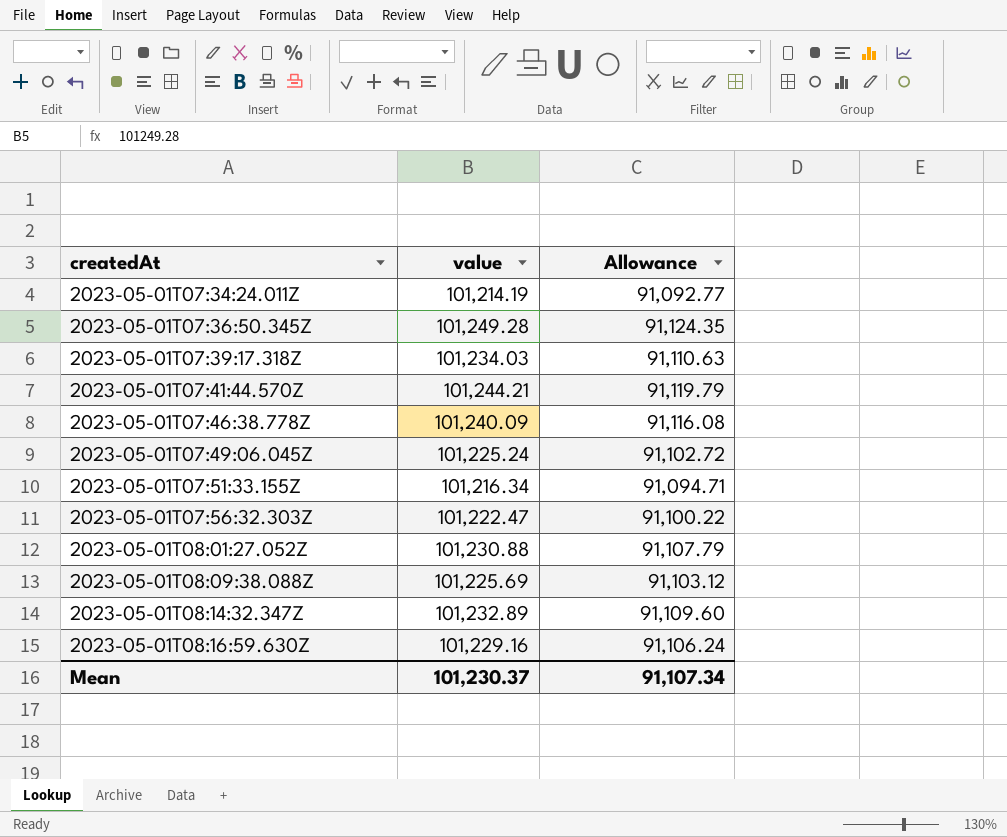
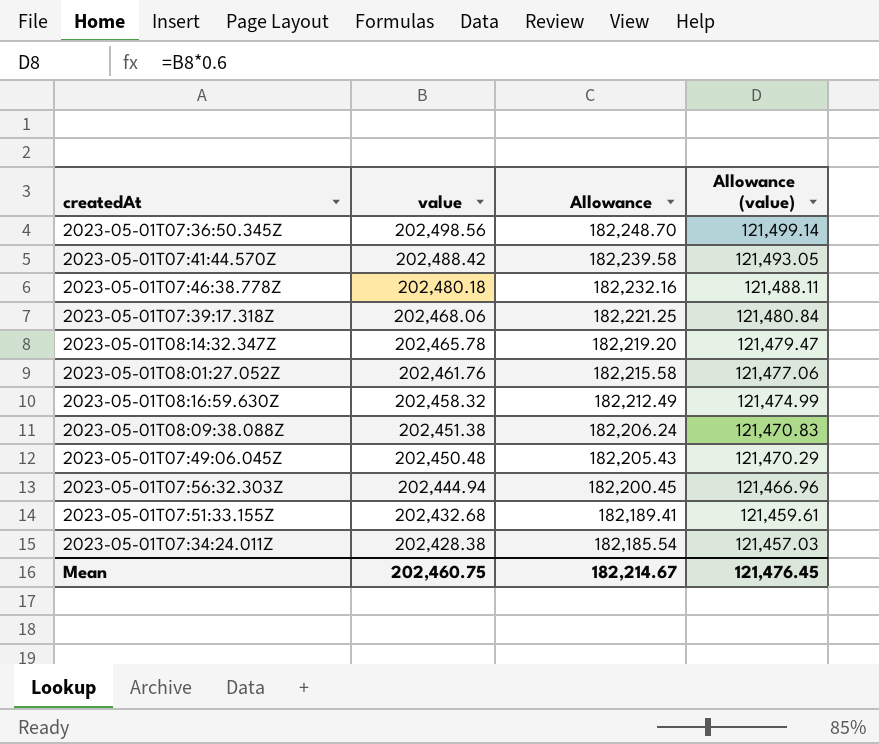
row order: createdAt ascending -> value descending
column Allowance (value) | formula: none -> [value] * 0.6
2023-05-01T07:36:50.345Z | value: 101,249.28 -> 202,498.56
2023-05-01T07:36:50.345Z | Allowance: 91,124.35 -> 182,248.70
2023-05-01T07:41:44.570Z | value: 101,244.21 -> 202,488.42
2023-05-01T07:41:44.570Z | Allowance: 91,119.79 -> 182,239.58
2023-05-01T07:46:38.778Z | value: 101,240.09 -> 202,480.18
2023-05-01T07:46:38.778Z | Allowance: 91,116.08 -> 182,232.16
2023-05-01T07:39:17.318Z | value: 101,234.03 -> 202,468.06
2023-05-01T07:39:17.318Z | Allowance: 91,110.63 -> 182,221.25
2023-05-01T08:14:32.347Z | value: 101,232.89 -> 202,465.78
2023-05-01T08:14:32.347Z | Allowance: 91,109.60 -> 182,219.20
2023-05-01T08:01:27.052Z | value: 101,230.88 -> 202,461.76
2023-05-01T08:01:27.052Z | Allowance: 91,107.79 -> 182,215.58
2023-05-01T08:16:59.630Z | value: 101,229.16 -> 202,458.32
2023-05-01T08:16:59.630Z | Allowance: 91,106.24 -> 182,212.49
2023-05-01T08:09:38.088Z | value: 101,225.69 -> 202,451.38
2023-05-01T08:09:38.088Z | Allowance: 91,103.12 -> 182,206.24
2023-05-01T07:49:06.045Z | value: 101,225.24 -> 202,450.48
2023-05-01T07:49:06.045Z | Allowance: 91,102.72 -> 182,205.43
2023-05-01T07:56:32.303Z | value: 101,222.47 -> 202,444.94
2023-05-01T07:56:32.303Z | Allowance: 91,100.22 -> 182,200.45
2023-05-01T07:51:33.155Z | value: 101,216.34 -> 202,432.68
2023-05-01T07:51:33.155Z | Allowance: 91,094.71 -> 182,189.41
2023-05-01T07:34:24.011Z | value: 101,214.19 -> 202,428.38
2023-05-01T07:34:24.011Z | Allowance: 91,092.77 -> 182,185.54
Mean | value: 101,230.37 -> 202,460.75
Mean | Allowance: 91,107.34 -> 182,214.67

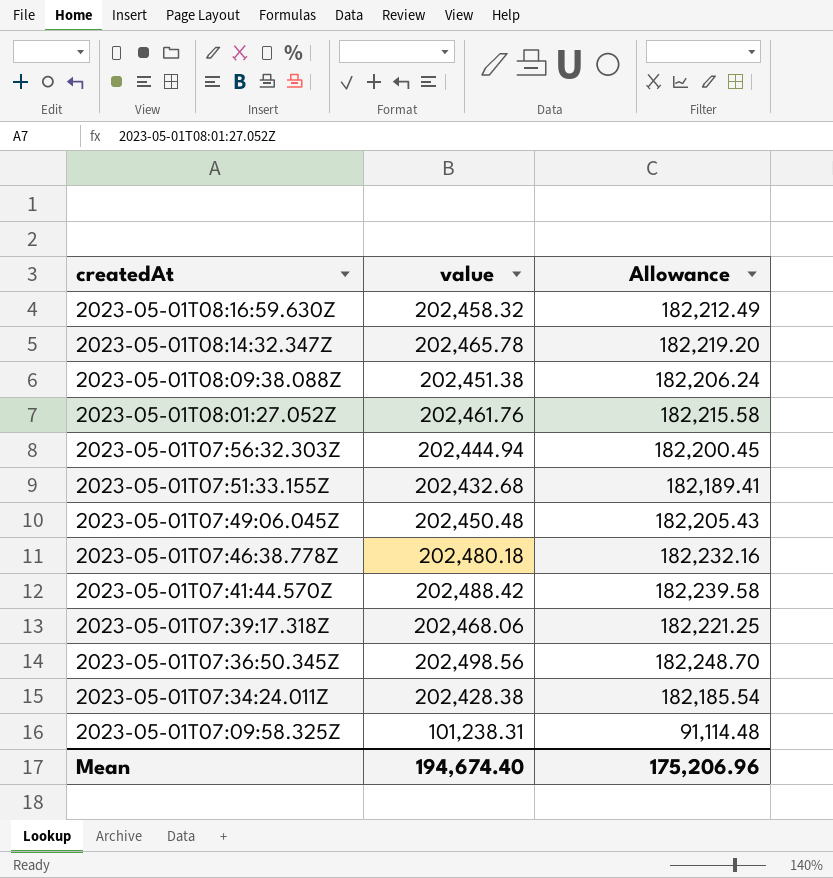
row order: value descending -> createdAt descending
column Allowance (value) | formula: [value] * 0.6 -> none
row 2023-05-01T07:09:58.325Z: none -> 101,238.31 | 91,114.48
Mean | value: 202,460.75 -> 194,674.40
Mean | Allowance: 182,214.67 -> 175,206.96

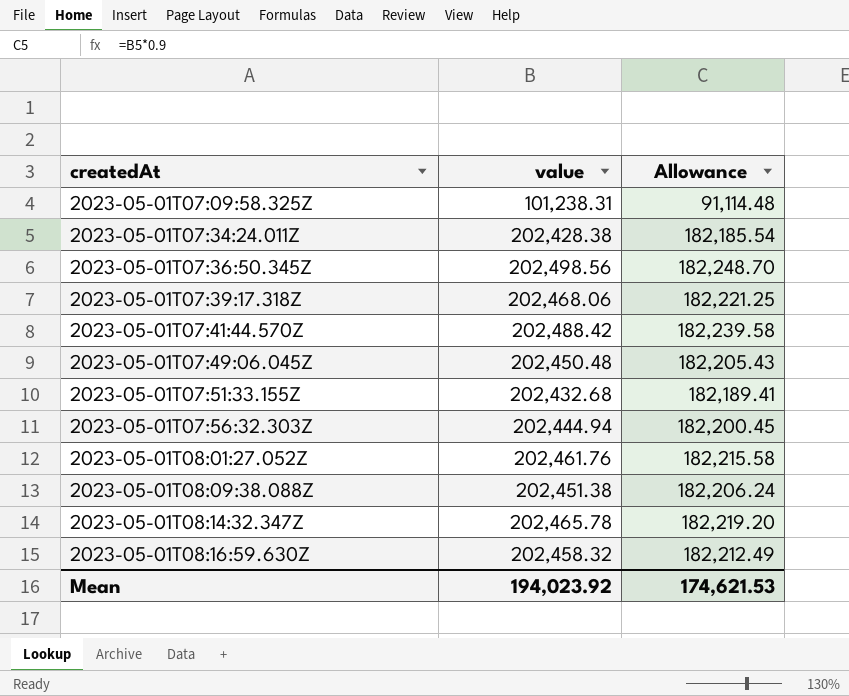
row order: createdAt descending -> createdAt ascending
row 2023-05-01T07:46:38.778Z: 202,480.18 | 182,232.16 -> none
Mean | value: 194,674.40 -> 194,023.92
Mean | Allowance: 175,206.96 -> 174,621.53

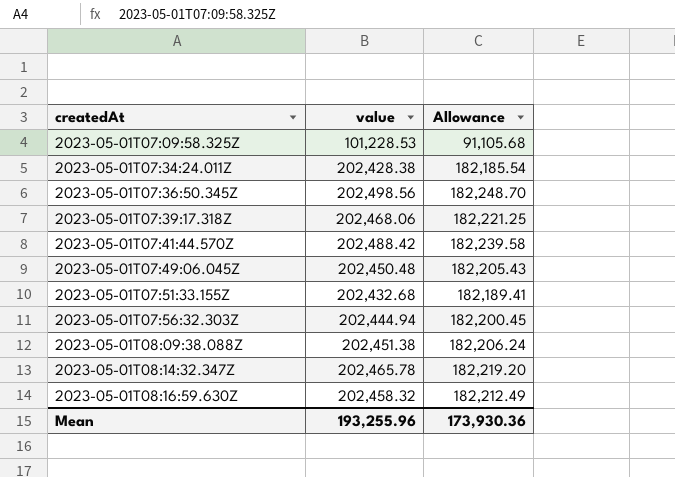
row 2023-05-01T08:01:27.052Z: 202,461.76 | 182,215.58 -> none
2023-05-01T07:09:58.325Z | value: 101,238.31 -> 101,228.53
2023-05-01T07:09:58.325Z | Allowance: 91,114.48 -> 91,105.68
Mean | value: 194,023.92 -> 193,255.96
Mean | Allowance: 174,621.53 -> 173,930.36

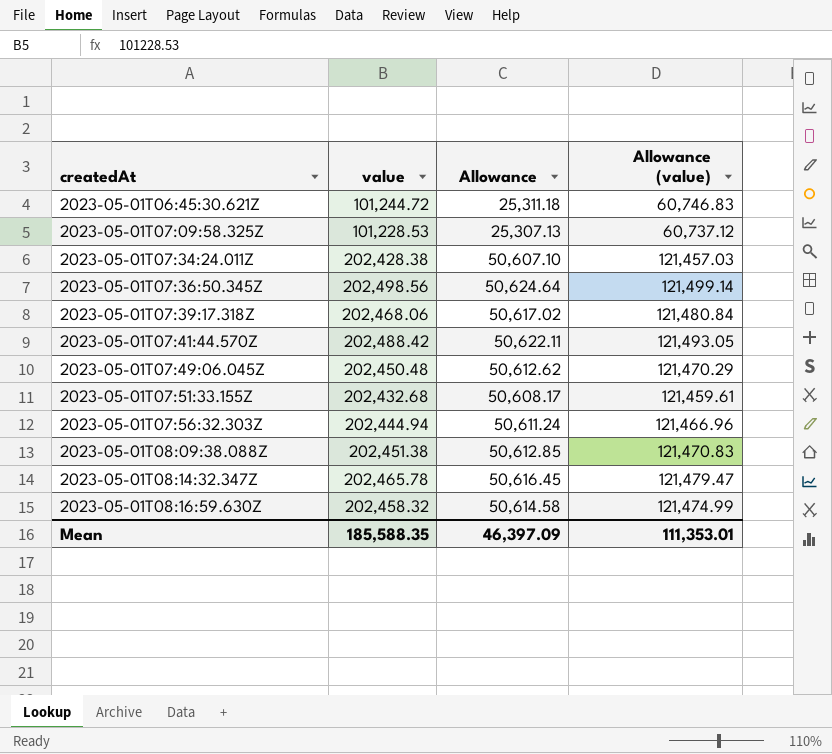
column Allowance | formula: [value] * 0.9 -> [value] * 0.25
column Allowance (value) | formula: none -> [value] * 0.6
row 2023-05-01T06:45:30.621Z: none -> 101,244.72 | 25,311.18 | 60,746.83
Mean | value: 193,255.96 -> 185,588.35
Mean | Allowance: 173,930.36 -> 46,397.09

